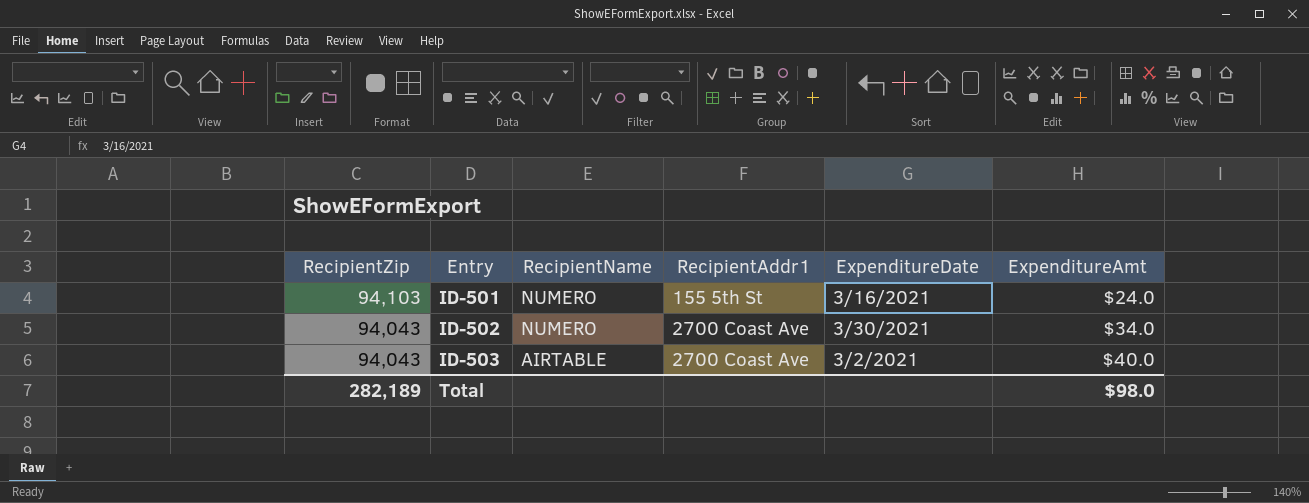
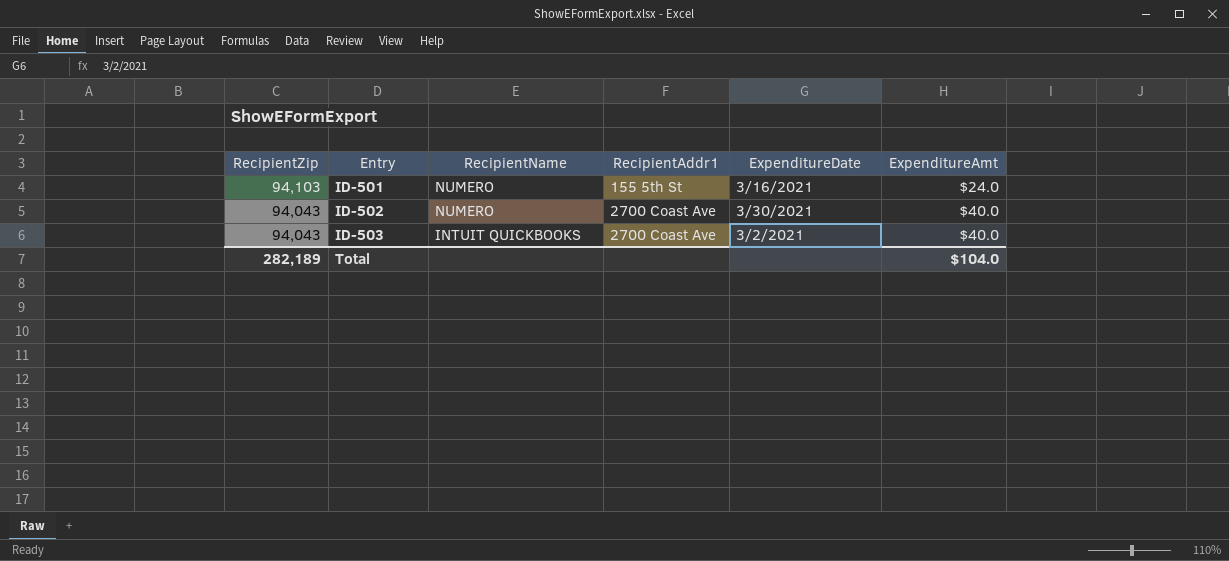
ID-502 | ExpenditureAmt: $34.0 -> $40.0
ID-503 | RecipientName: AIRTABLE -> INTUIT QUICKBOOKS
Total | ExpenditureAmt: $98.0 -> $104.0

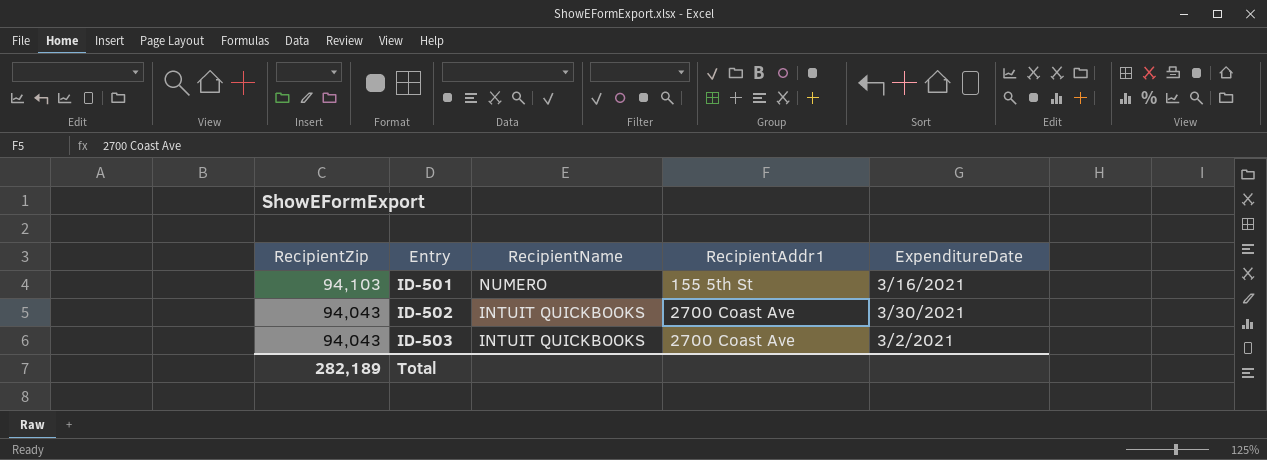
column ExpenditureAmt | position: 6 -> none
ID-502 | RecipientName: NUMERO -> INTUIT QUICKBOOKS

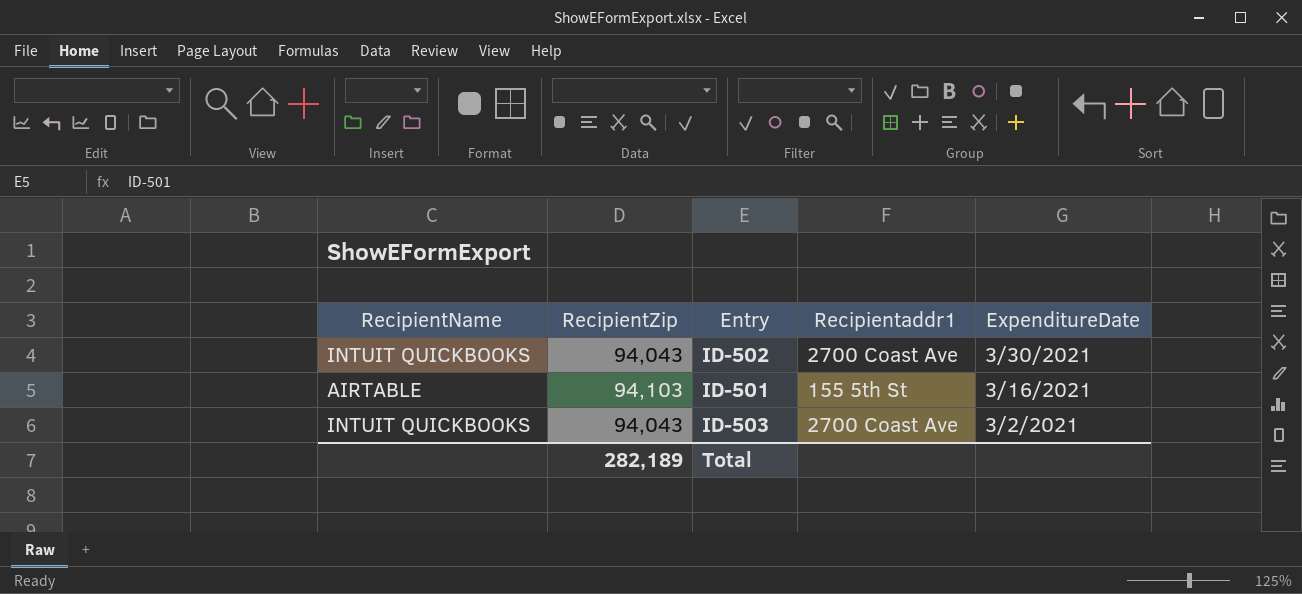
row order: RecipientZip descending -> ExpenditureDate descending
column RecipientName | position: 3 -> 1
column name: RecipientAddr1 -> Recipientaddr1
ID-501 | RecipientName: NUMERO -> AIRTABLE

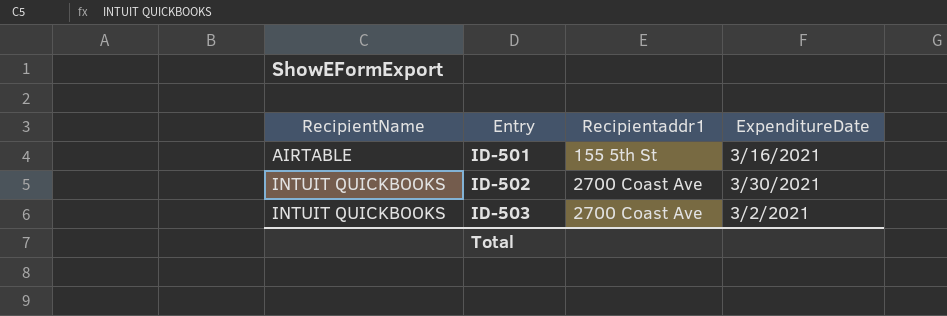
row order: ExpenditureDate descending -> RecipientName ascending
column RecipientZip | position: 2 -> none

